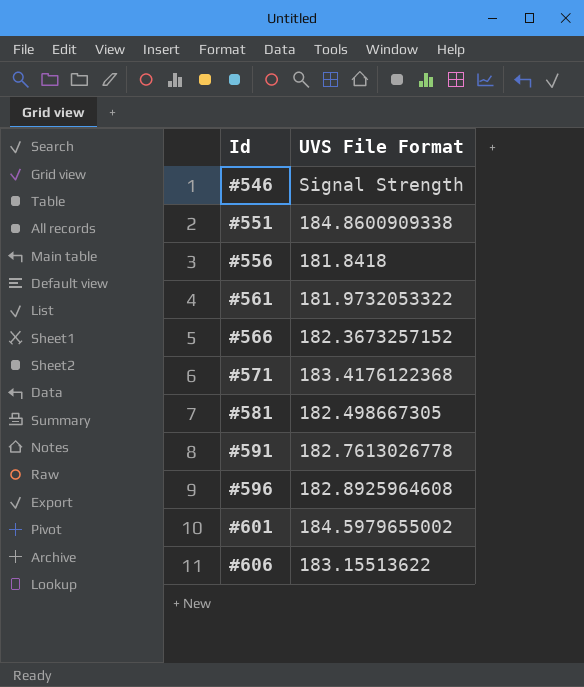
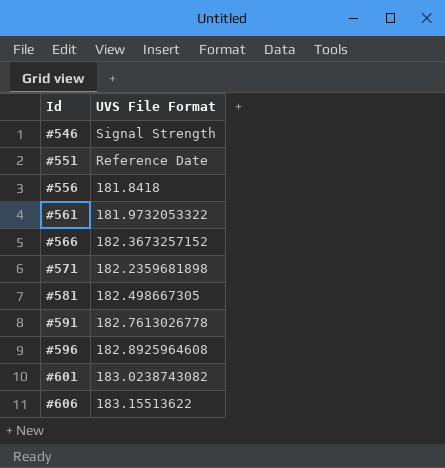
#551 | UVS File Format: 184.8600909338 -> Reference Date
#571 | UVS File Format: 183.4176122368 -> 182.2359681898
#601 | UVS File Format: 184.5979655002 -> 183.0238743082

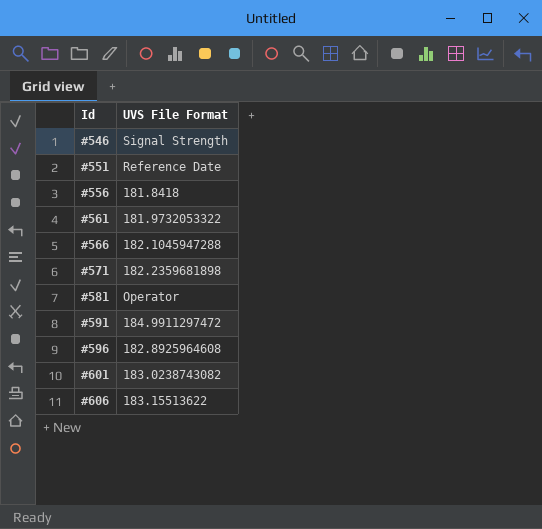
#566 | UVS File Format: 182.3673257152 -> 182.1045947288
#581 | UVS File Format: 182.498667305 -> Operator
#591 | UVS File Format: 182.7613026778 -> 184.9911297472

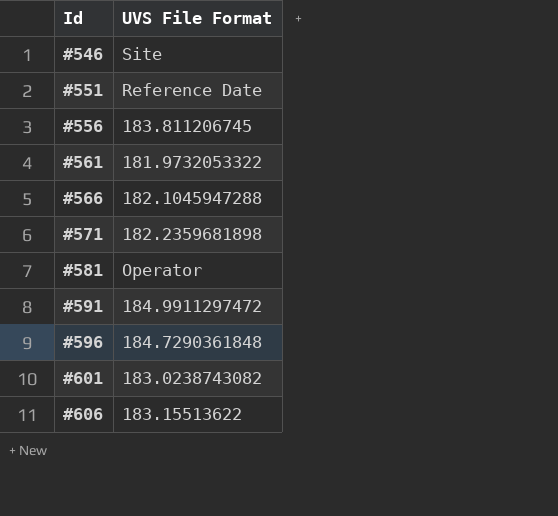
#546 | UVS File Format: Signal Strength -> Site
#556 | UVS File Format: 181.8418 -> 183.811206745
#596 | UVS File Format: 182.8925964608 -> 184.7290361848

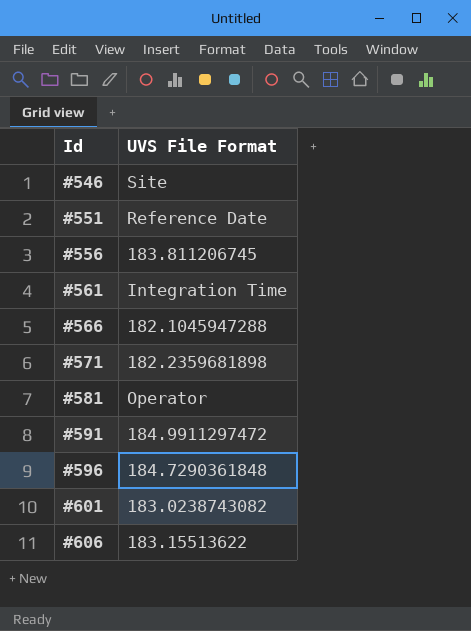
#561 | UVS File Format: 181.9732053322 -> Integration Time

